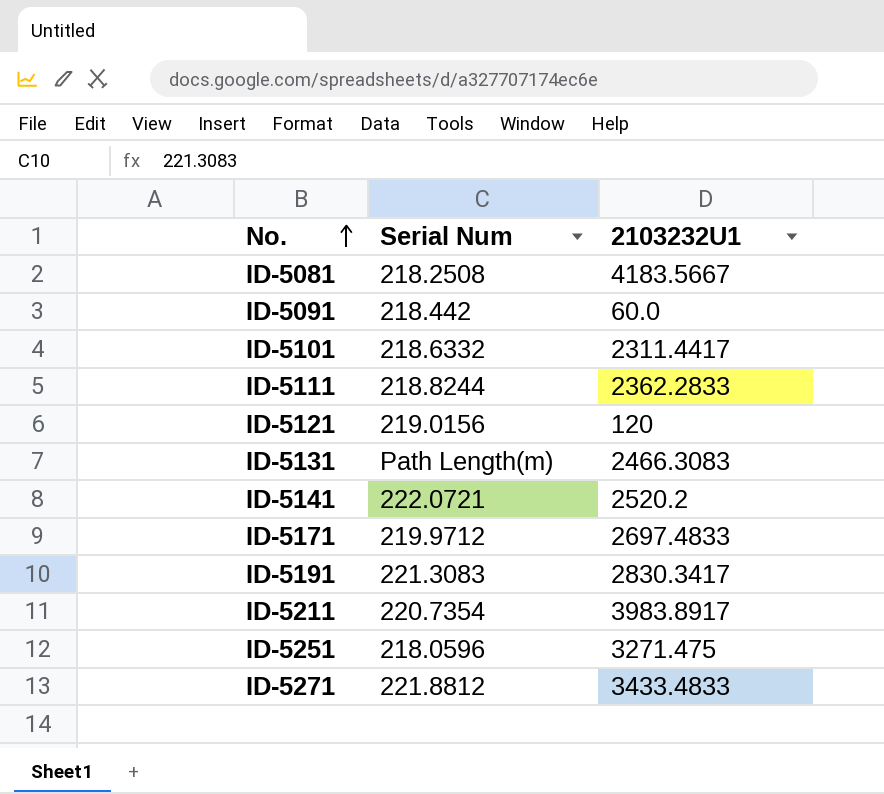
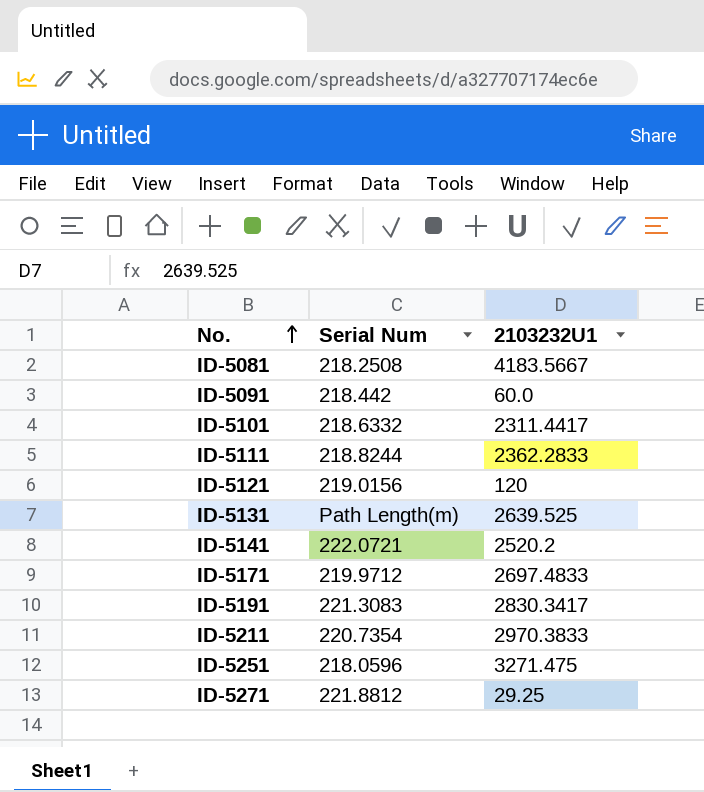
ID-5131 | 2103232U1: 2466.3083 -> 2639.525
ID-5211 | 2103232U1: 3983.8917 -> 2970.3833
ID-5271 | 2103232U1: 3433.4833 -> 29.25

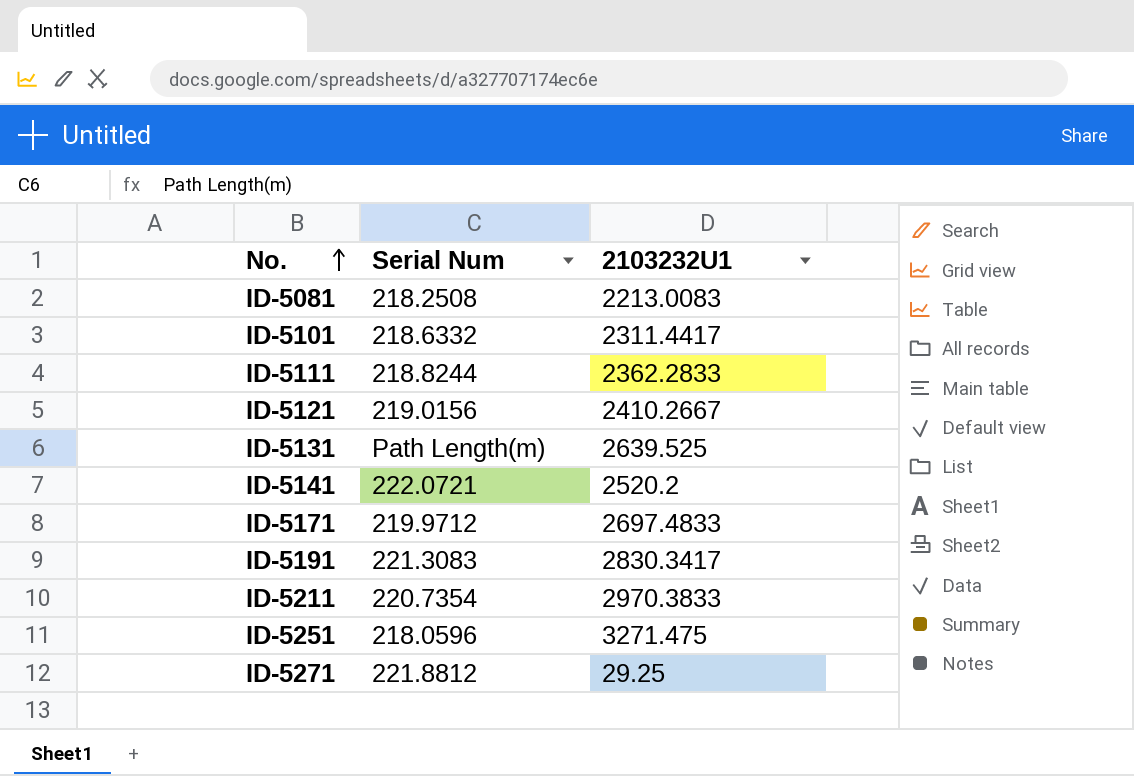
row ID-5091: 218.442 | 60.0 -> none
ID-5081 | 2103232U1: 4183.5667 -> 2213.0083
ID-5121 | 2103232U1: 120 -> 2410.2667

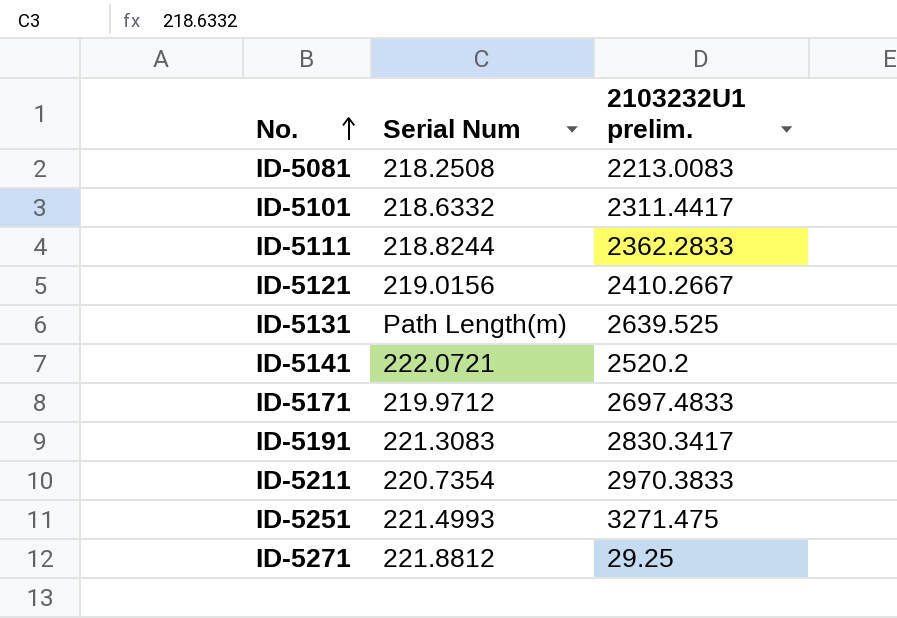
column name: 2103232U1 -> 2103232U1 prelim.
ID-5251 | Serial Num: 218.0596 -> 221.4993

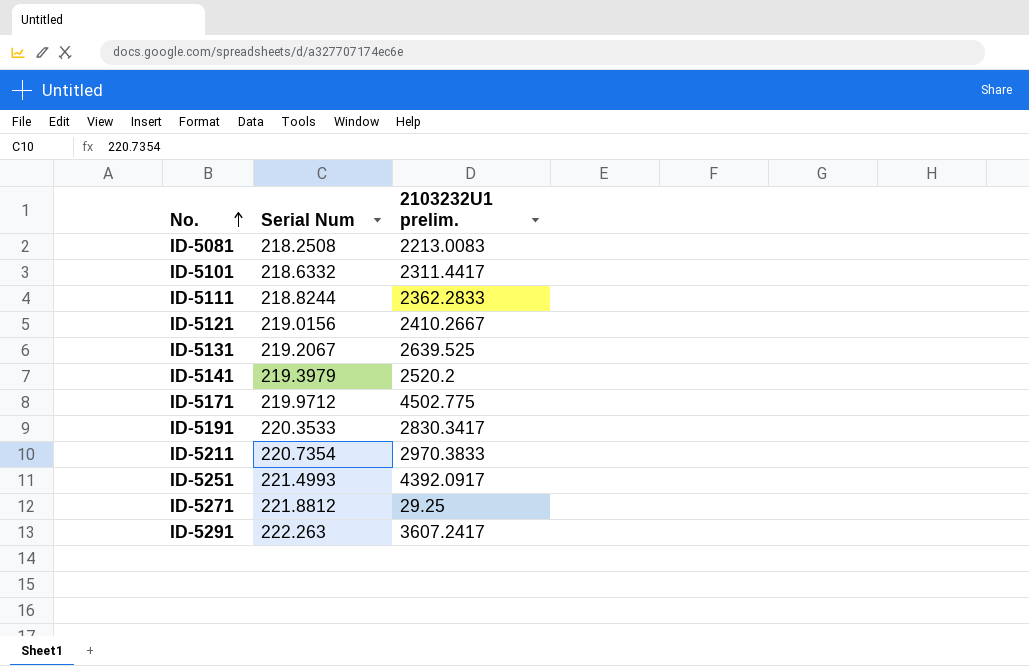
ID-5131 | Serial Num: Path Length(m) -> 219.2067
ID-5141 | Serial Num: 222.0721 -> 219.3979
ID-5171 | 2103232U1 prelim.: 2697.4833 -> 4502.775
ID-5191 | Serial Num: 221.3083 -> 220.3533
ID-5251 | 2103232U1 prelim.: 3271.475 -> 4392.0917
row ID-5291: none -> 222.263 | 3607.2417

